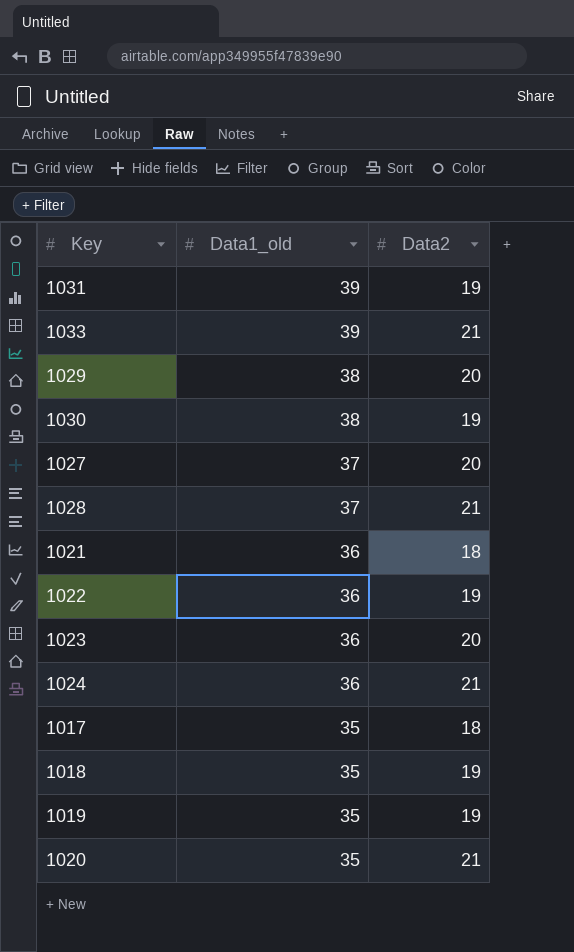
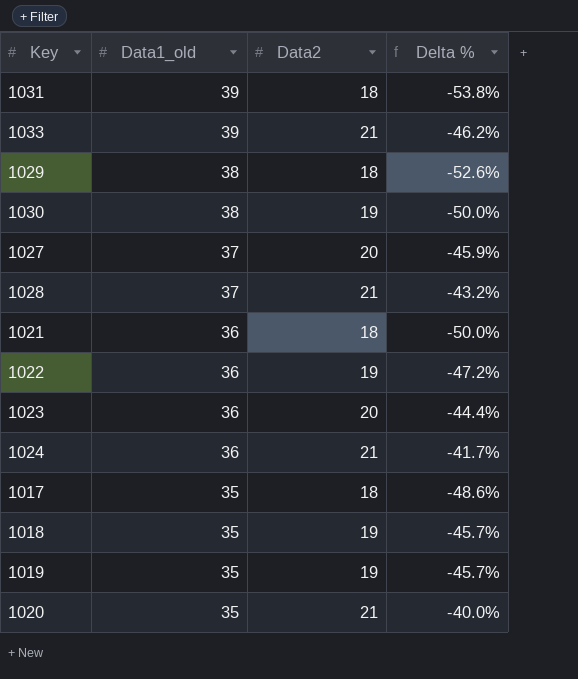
column Delta % | formula: none -> ([Data2] - [Data1_old]) / [Data1_old]
1031 | Data2: 19 -> 18
1029 | Data2: 20 -> 18

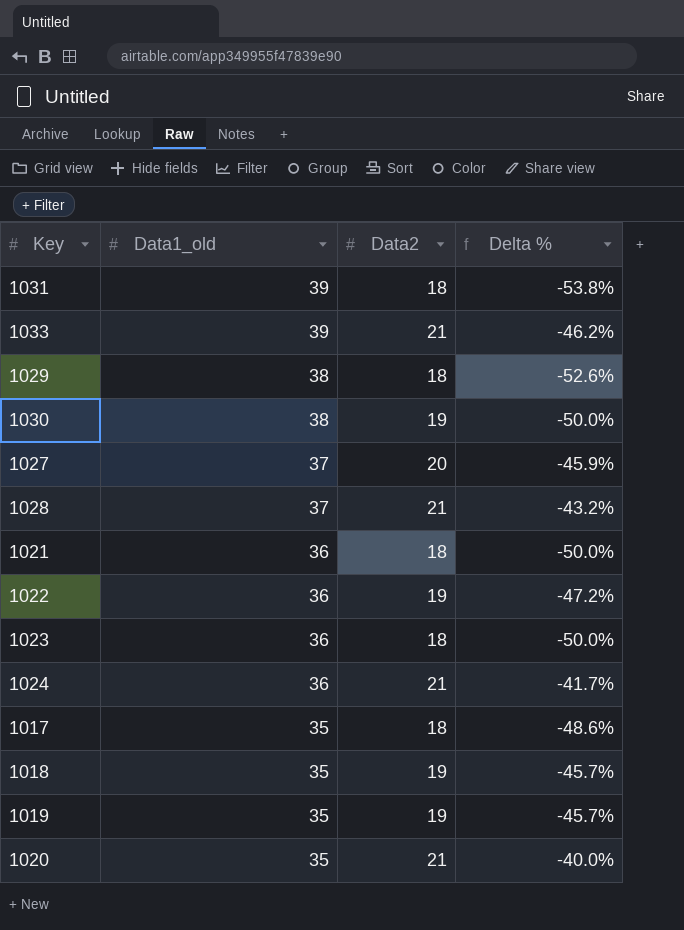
1023 | Data2: 20 -> 18
1023 | Delta %: -44.4% -> -50.0%

